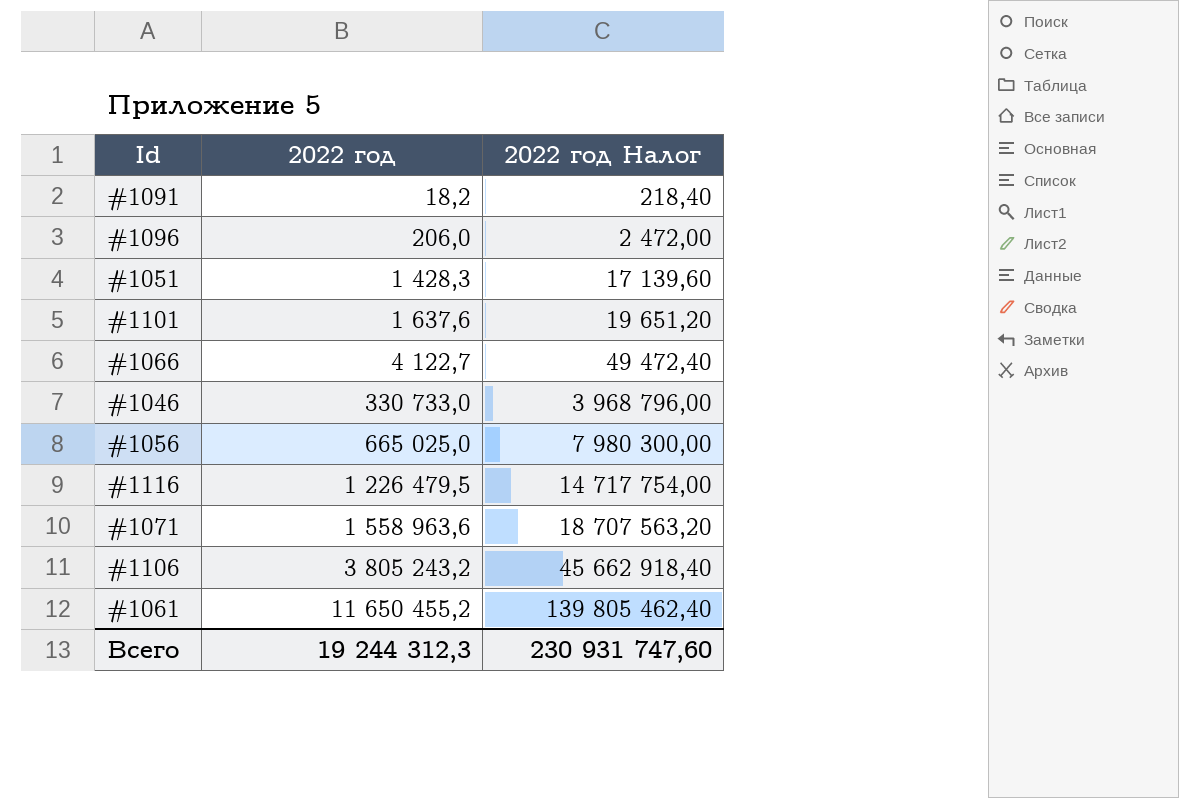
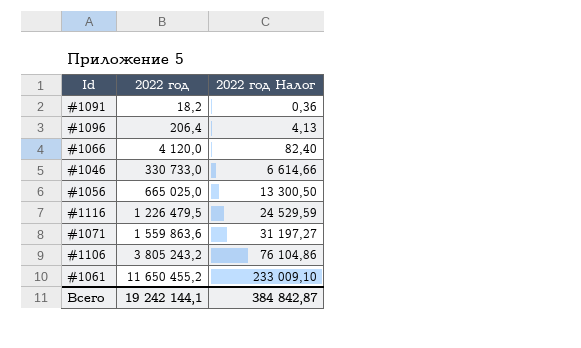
column 2022 год Налог | formula: [2022 год] * 12 -> [2022 год] * 0,02
row #1051: 1 428,3 | 17 139,60 -> none
row #1101: 1 637,6 | 19 651,20 -> none
#1096 | 2022 год: 206,0 -> 206,4
#1066 | 2022 год: 4 122,7 -> 4 120,0
#1071 | 2022 год: 1 558 963,6 -> 1 559 863,6
Всего | 2022 год: 19 244 312,3 -> 19 242 144,1
Всего | 2022 год Налог: 230 931 747,60 -> 384 842,87

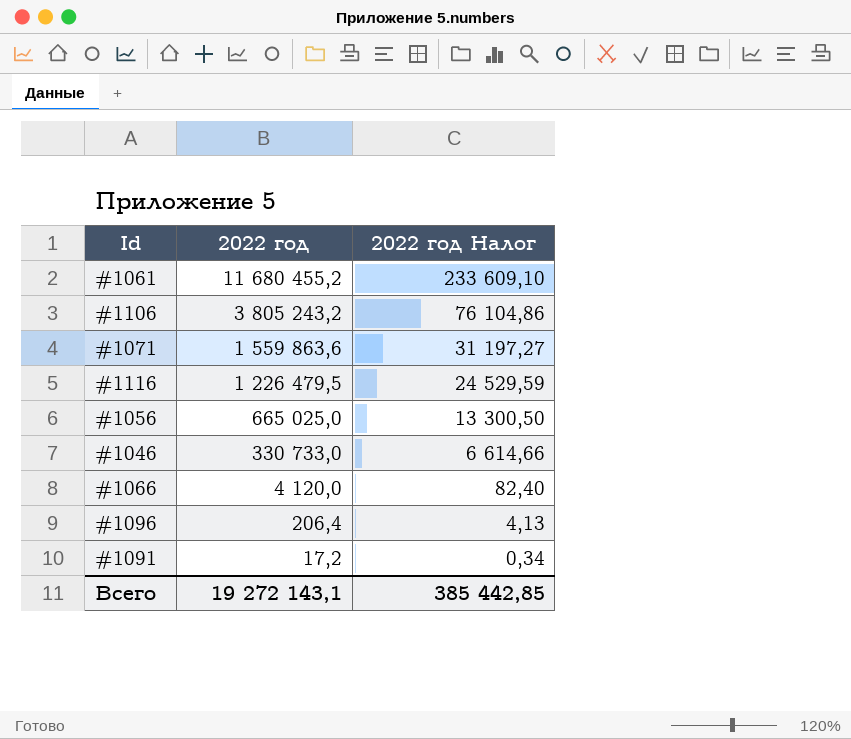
row order: 2022 год ascending -> 2022 год descending
#1061 | 2022 год: 11 650 455,2 -> 11 680 455,2
#1061 | 2022 год Налог: 233 009,10 -> 233 609,10
#1091 | 2022 год: 18,2 -> 17,2
#1091 | 2022 год Налог: 0,36 -> 0,34
Всего | 2022 год: 19 242 144,1 -> 19 272 143,1
Всего | 2022 год Налог: 384 842,87 -> 385 442,85

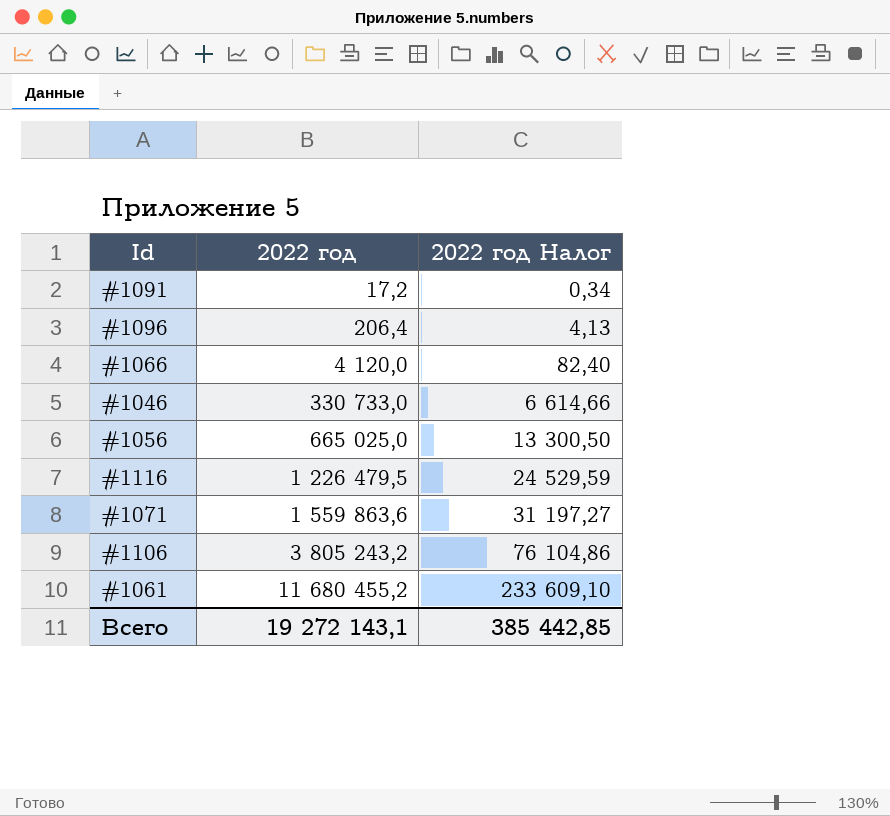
row order: 2022 год descending -> 2022 год ascending

